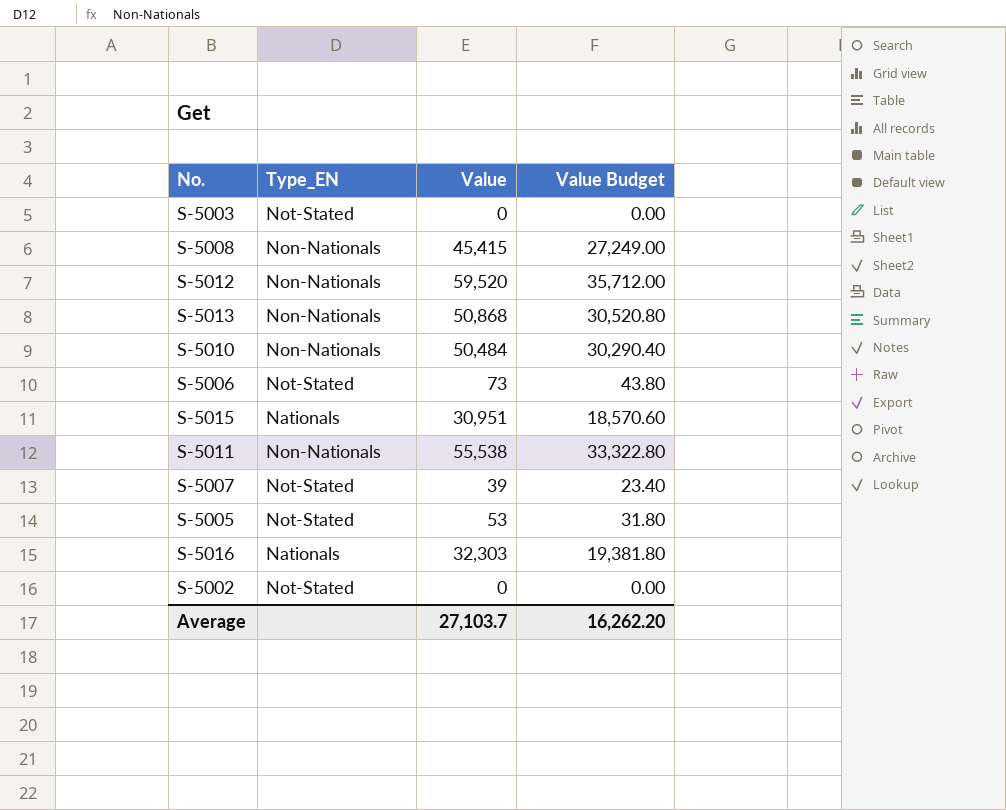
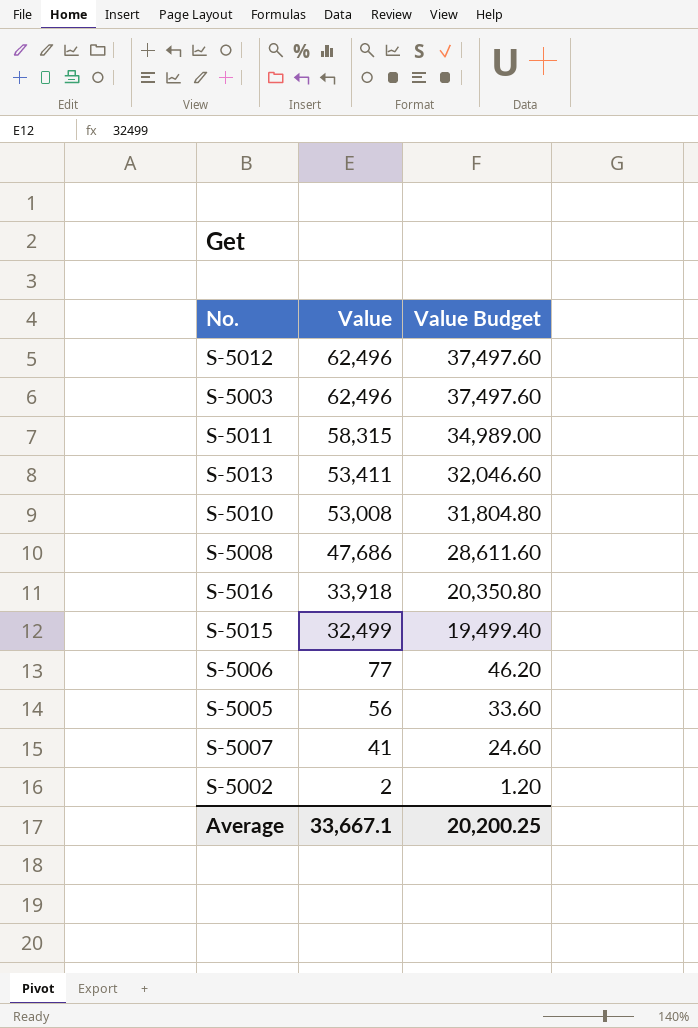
row order: none -> Value descending
column Type_EN | position: 2 -> none
S-5012 | Value: 59,520 -> 62,496
S-5012 | Value Budget: 35,712.00 -> 37,497.60
S-5003 | Value: 0 -> 62,496
S-5003 | Value Budget: 0.00 -> 37,497.60
S-5011 | Value: 55,538 -> 58,315
S-5011 | Value Budget: 33,322.80 -> 34,989.00
S-5013 | Value: 50,868 -> 53,411
S-5013 | Value Budget: 30,520.80 -> 32,046.60
S-5010 | Value: 50,484 -> 53,008
S-5010 | Value Budget: 30,290.40 -> 31,804.80
S-5008 | Value: 45,415 -> 47,686
S-5008 | Value Budget: 27,249.00 -> 28,611.60
S-5016 | Value: 32,303 -> 33,918
S-5016 | Value Budget: 19,381.80 -> 20,350.80
S-5015 | Value: 30,951 -> 32,499
S-5015 | Value Budget: 18,570.60 -> 19,499.40
S-5006 | Value: 73 -> 77
S-5006 | Value Budget: 43.80 -> 46.20
S-5005 | Value: 53 -> 56
S-5005 | Value Budget: 31.80 -> 33.60
S-5007 | Value: 39 -> 41
S-5007 | Value Budget: 23.40 -> 24.60
S-5002 | Value: 0 -> 2
S-5002 | Value Budget: 0.00 -> 1.20
Average | Value: 27,103.7 -> 33,667.1
Average | Value Budget: 16,262.20 -> 20,200.25

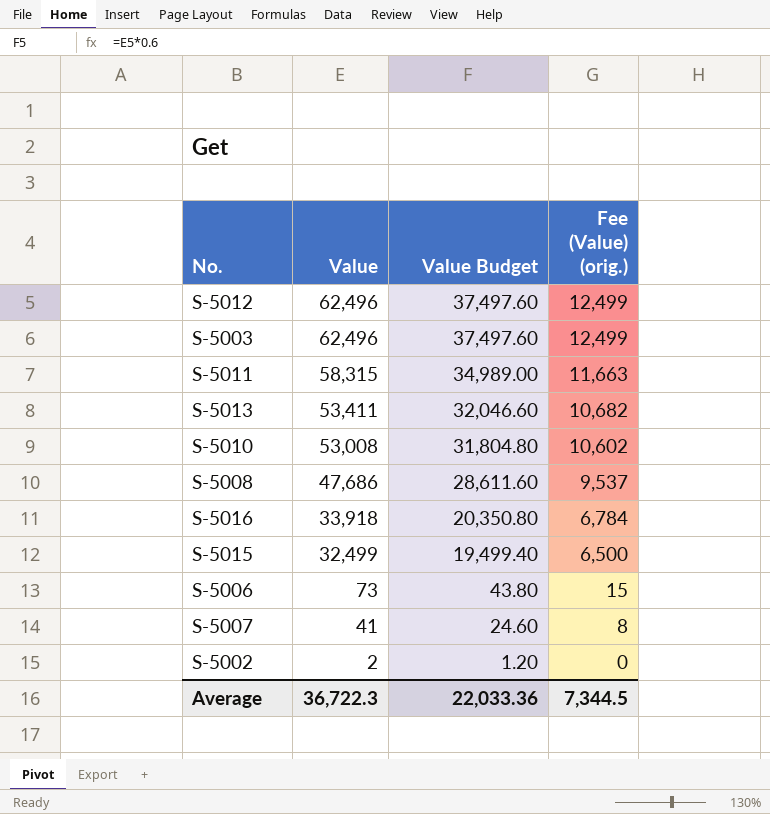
column Fee (Value) (orig.) | formula: none -> [Value] * 0.2
row S-5005: 56 | 33.60 -> none
S-5006 | Value: 77 -> 73
S-5006 | Value Budget: 46.20 -> 43.80
Average | Value: 33,667.1 -> 36,722.3
Average | Value Budget: 20,200.25 -> 22,033.36

